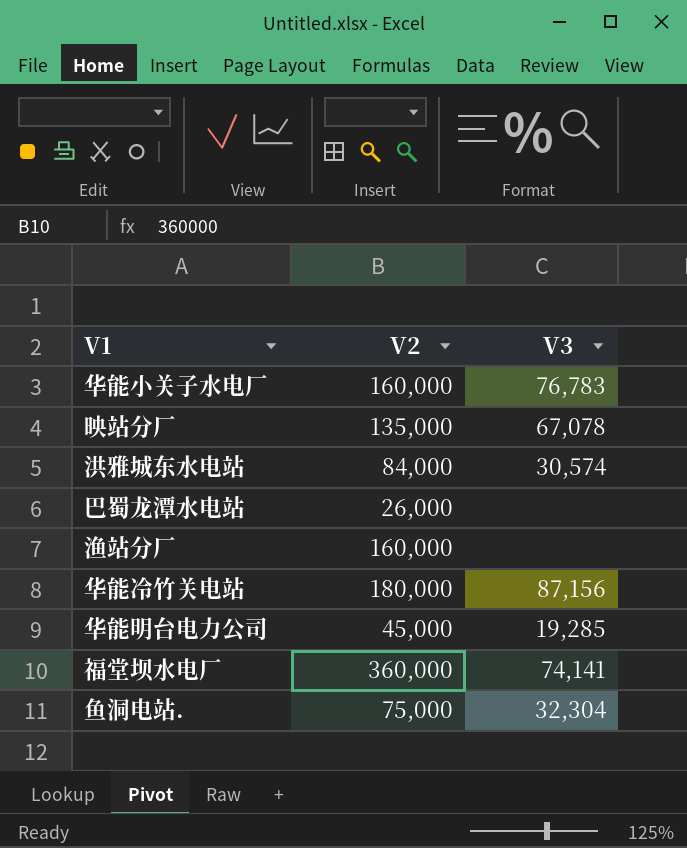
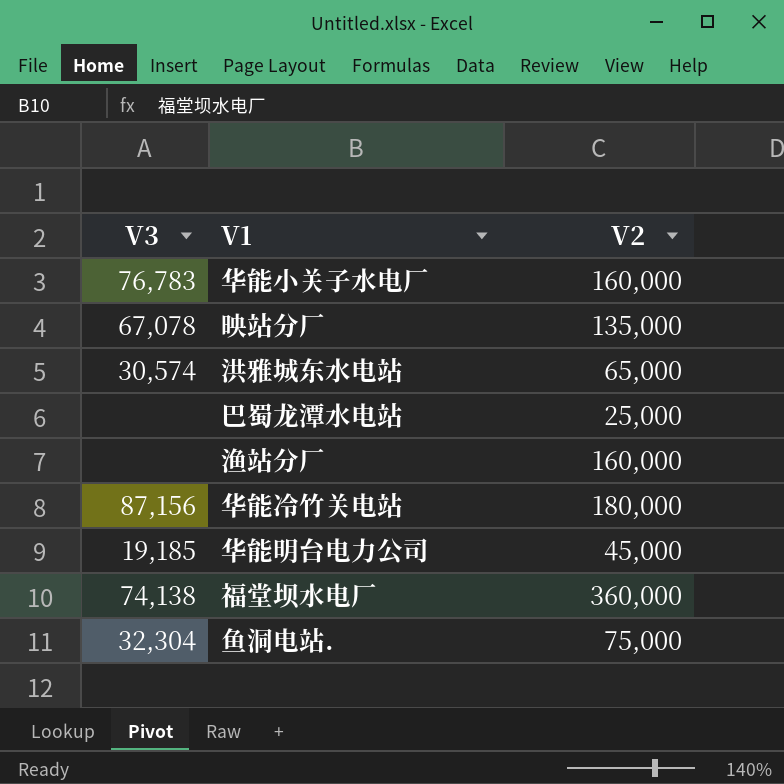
column V3 | position: 3 -> 1
洪雅城东水电站 | V2: 84,000 -> 65,000
巴蜀龙潭水电站 | V2: 26,000 -> 25,000
华能明台电力公司 | V3: 19,285 -> 19,185
福堂坝水电厂 | V3: 74,141 -> 74,138

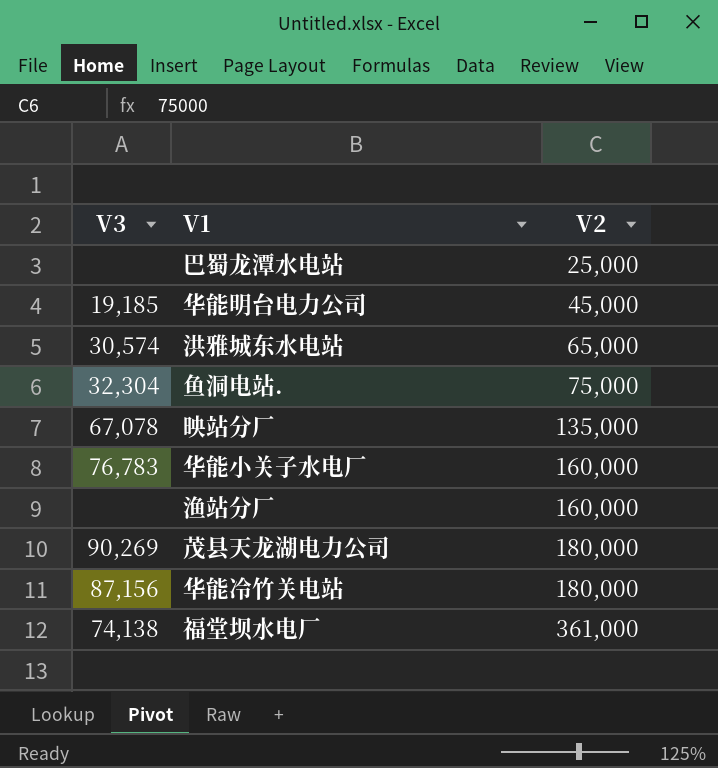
row order: none -> V2 ascending
row 茂县天龙湖电力公司: none -> 90,269 | 180,000
福堂坝水电厂 | V2: 360,000 -> 361,000

